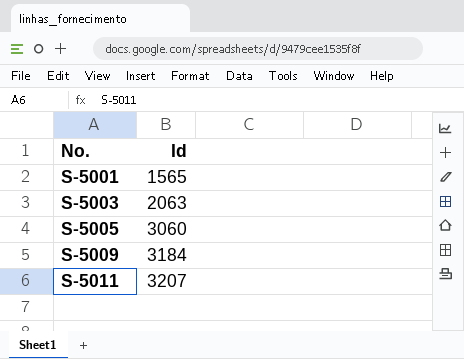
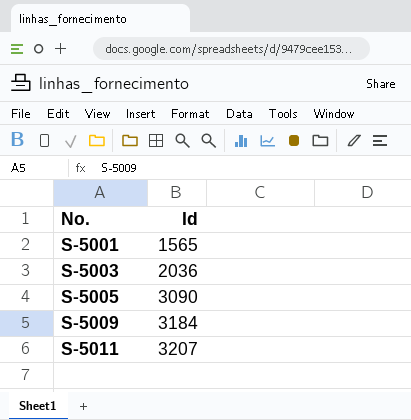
S-5003 | Id: 2063 -> 2036
S-5005 | Id: 3060 -> 3090

